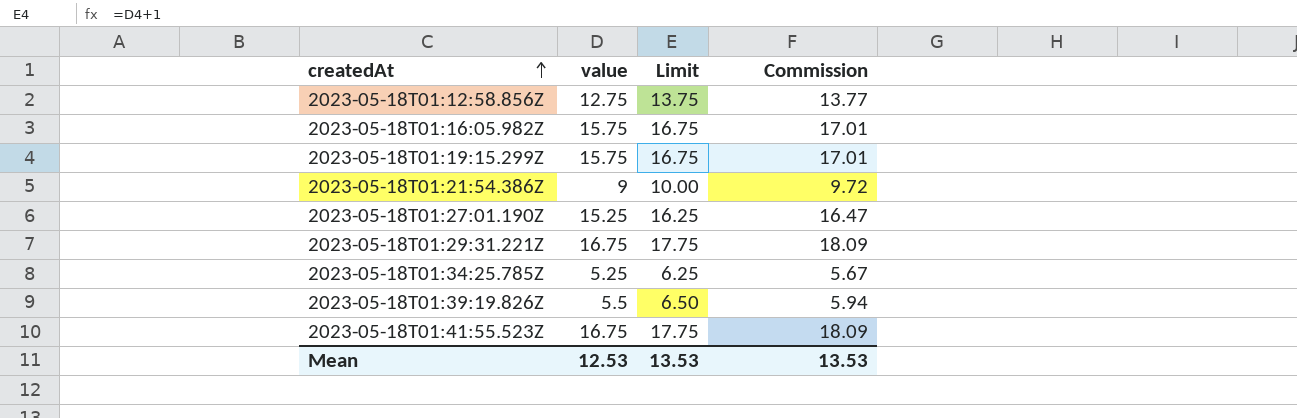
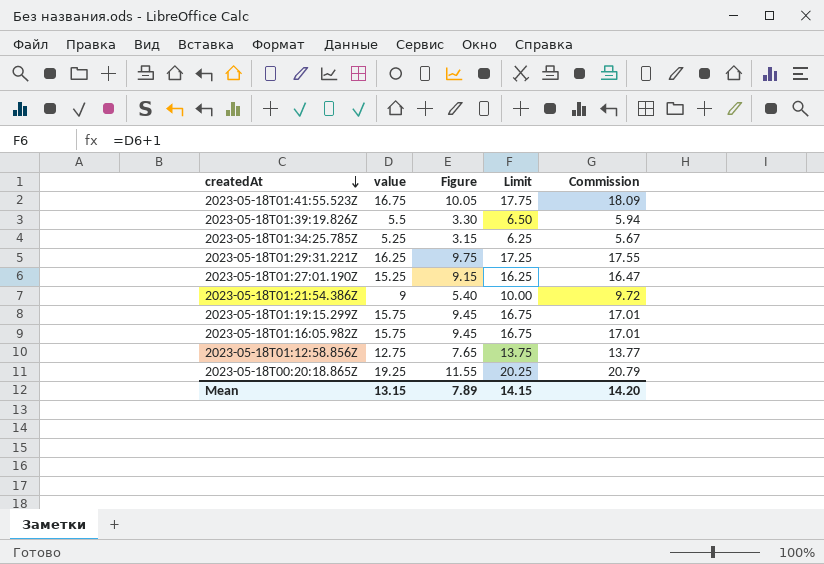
row order: createdAt ascending -> createdAt descending
column Figure | formula: none -> [value] * 0.6
2023-05-18T01:29:31.221Z | value: 16.75 -> 16.25
2023-05-18T01:29:31.221Z | Limit: 17.75 -> 17.25
2023-05-18T01:29:31.221Z | Commission: 18.09 -> 17.55
row 2023-05-18T00:20:18.865Z: none -> 19.25 | 11.55 | 20.25 | 20.79
Mean | value: 12.53 -> 13.15
Mean | Limit: 13.53 -> 14.15
Mean | Commission: 13.53 -> 14.20

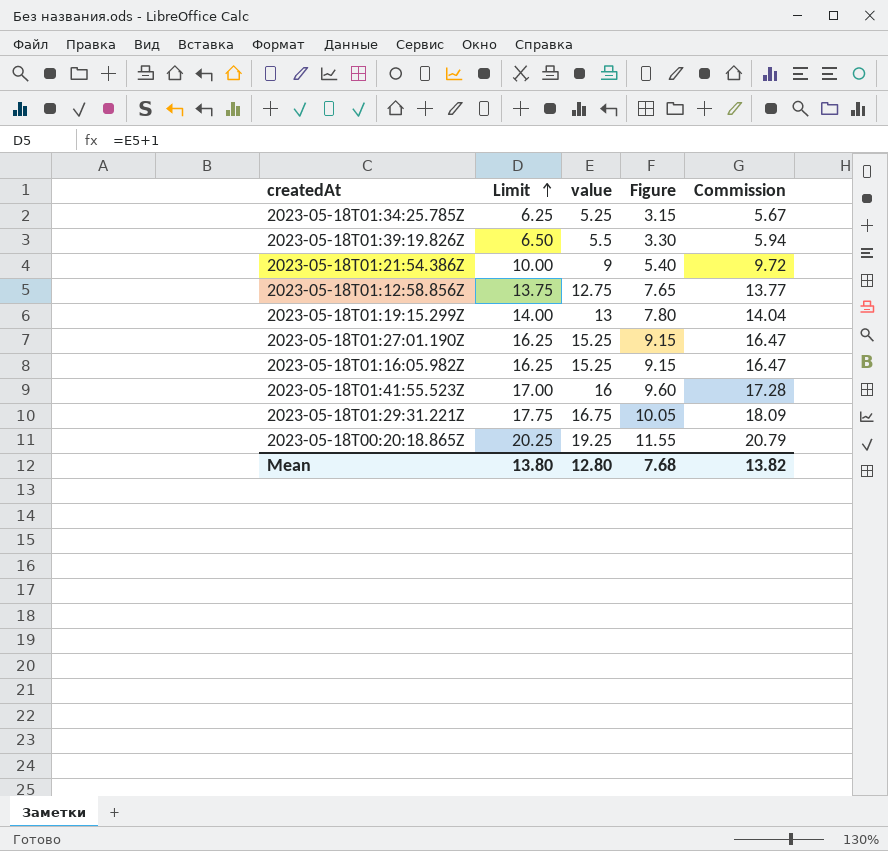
row order: createdAt descending -> Limit ascending
column Limit | position: 4 -> 2
2023-05-18T01:19:15.299Z | Limit: 16.75 -> 14.00
2023-05-18T01:19:15.299Z | value: 15.75 -> 13
2023-05-18T01:19:15.299Z | Figure: 9.45 -> 7.80
2023-05-18T01:19:15.299Z | Commission: 17.01 -> 14.04
2023-05-18T01:16:05.982Z | Limit: 16.75 -> 16.25
2023-05-18T01:16:05.982Z | value: 15.75 -> 15.25
2023-05-18T01:16:05.982Z | Figure: 9.45 -> 9.15
2023-05-18T01:16:05.982Z | Commission: 17.01 -> 16.47
2023-05-18T01:41:55.523Z | Limit: 17.75 -> 17.00
2023-05-18T01:41:55.523Z | value: 16.75 -> 16
2023-05-18T01:41:55.523Z | Figure: 10.05 -> 9.60
2023-05-18T01:41:55.523Z | Commission: 18.09 -> 17.28
2023-05-18T01:29:31.221Z | Limit: 17.25 -> 17.75
2023-05-18T01:29:31.221Z | value: 16.25 -> 16.75
2023-05-18T01:29:31.221Z | Figure: 9.75 -> 10.05
2023-05-18T01:29:31.221Z | Commission: 17.55 -> 18.09
Mean | Limit: 14.15 -> 13.80
Mean | value: 13.15 -> 12.80
Mean | Figure: 7.89 -> 7.68
Mean | Commission: 14.20 -> 13.82

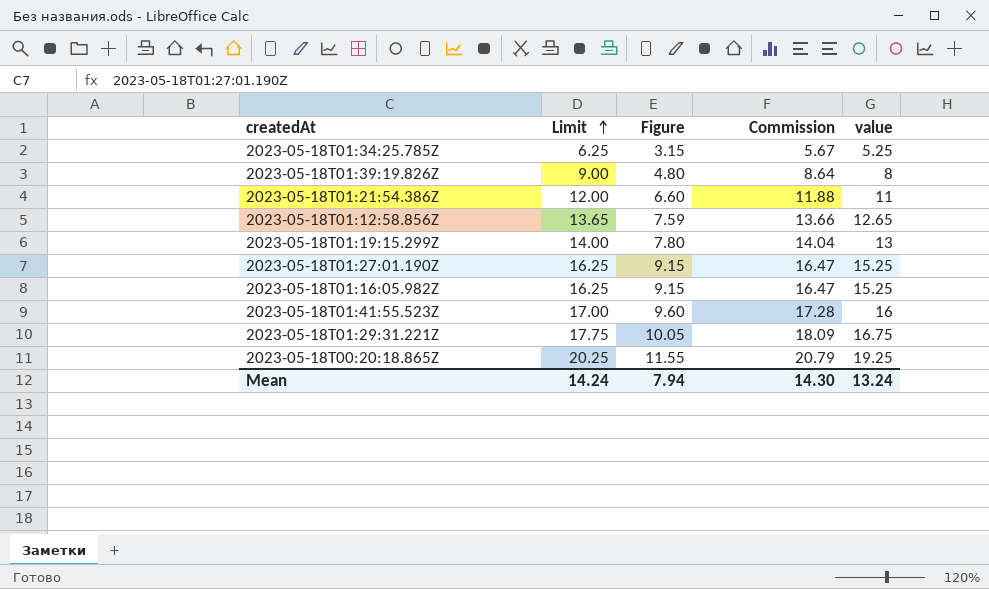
column value | position: 3 -> 5
2023-05-18T01:39:19.826Z | Limit: 6.50 -> 9.00
2023-05-18T01:39:19.826Z | Figure: 3.30 -> 4.80
2023-05-18T01:39:19.826Z | Commission: 5.94 -> 8.64
2023-05-18T01:39:19.826Z | value: 5.5 -> 8
2023-05-18T01:21:54.386Z | Limit: 10.00 -> 12.00
2023-05-18T01:21:54.386Z | Figure: 5.40 -> 6.60
2023-05-18T01:21:54.386Z | Commission: 9.72 -> 11.88
2023-05-18T01:21:54.386Z | value: 9 -> 11
2023-05-18T01:12:58.856Z | Limit: 13.75 -> 13.65
2023-05-18T01:12:58.856Z | Figure: 7.65 -> 7.59
2023-05-18T01:12:58.856Z | Commission: 13.77 -> 13.66
2023-05-18T01:12:58.856Z | value: 12.75 -> 12.65
Mean | Limit: 13.80 -> 14.24
Mean | Figure: 7.68 -> 7.94
Mean | Commission: 13.82 -> 14.30
Mean | value: 12.80 -> 13.24

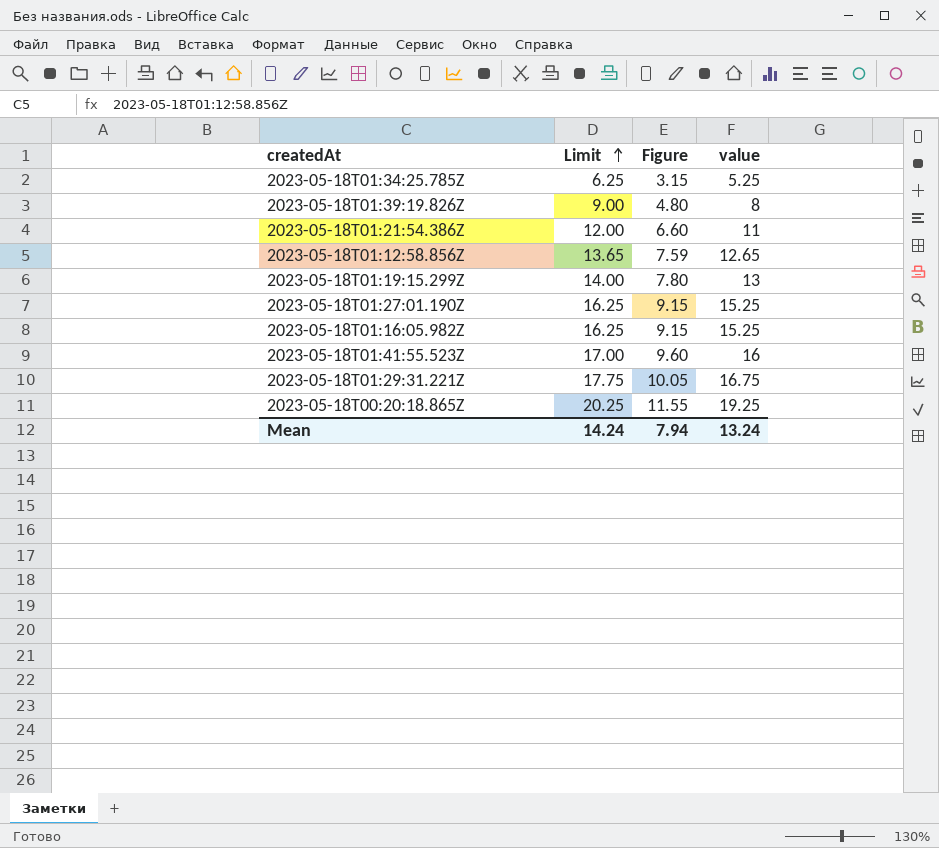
column Commission | formula: [value] * 1.08 -> none

